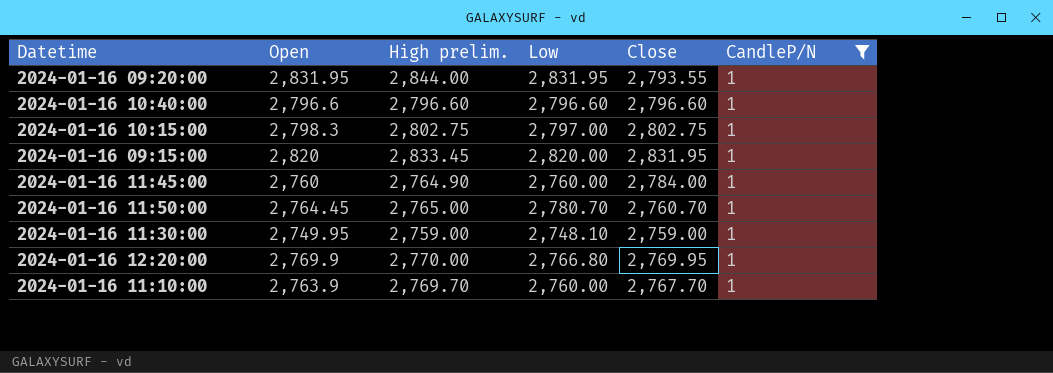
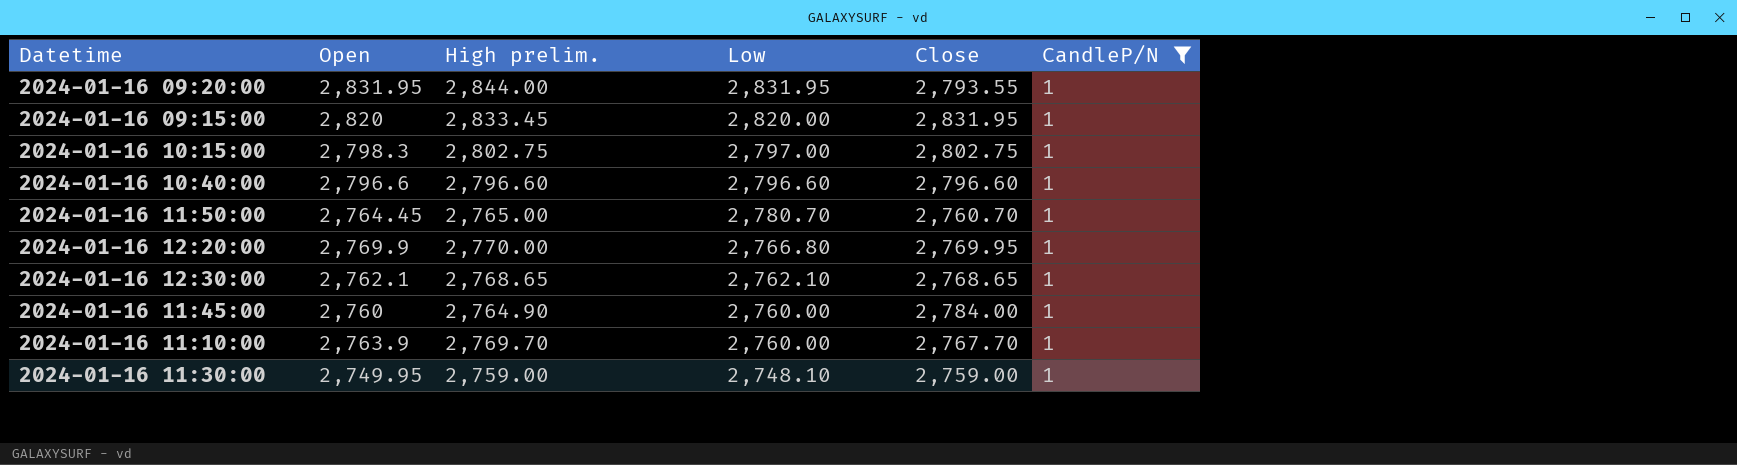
row order: none -> Low descending
row 2024-01-16 12:30:00: none -> 2,762.1 | 2,768.65 | 2,762.10 | 2,768.65 | 1

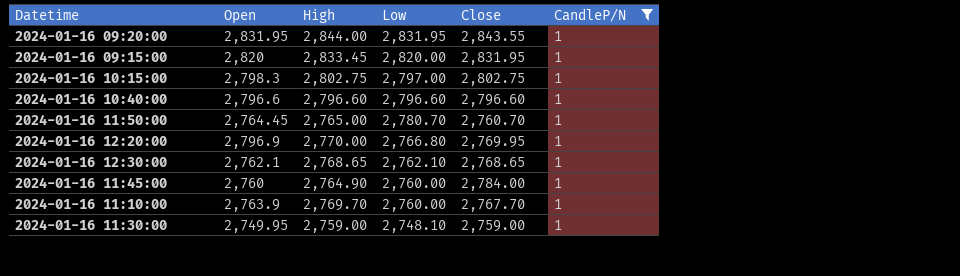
column name: High prelim. -> High
2024-01-16 09:20:00 | Close: 2,793.55 -> 2,843.55
2024-01-16 12:20:00 | Open: 2,769.9 -> 2,796.9

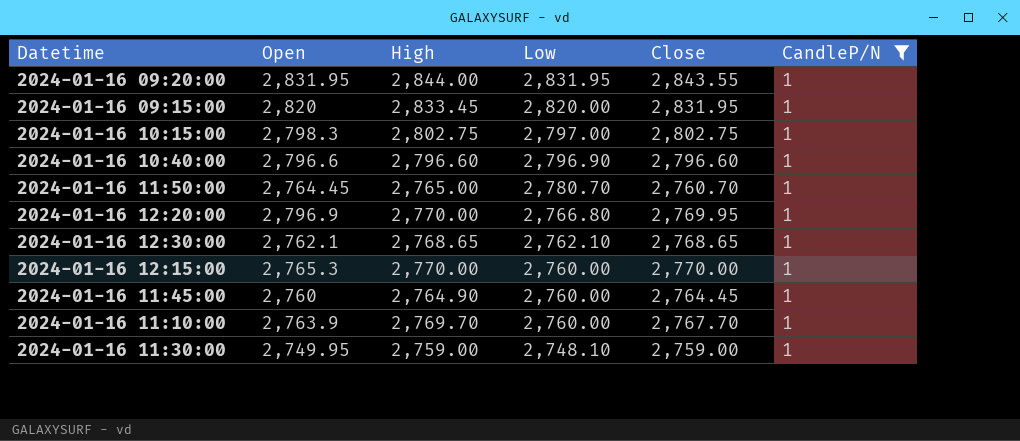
2024-01-16 10:40:00 | Low: 2,796.60 -> 2,796.90
row 2024-01-16 12:15:00: none -> 2,765.3 | 2,770.00 | 2,760.00 | 2,770.00 | 1
2024-01-16 11:45:00 | Close: 2,784.00 -> 2,764.45

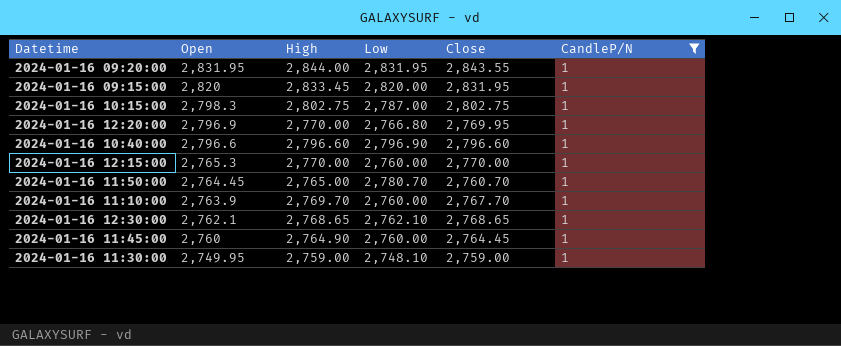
row order: Low descending -> Open descending
2024-01-16 10:15:00 | Low: 2,797.00 -> 2,787.00

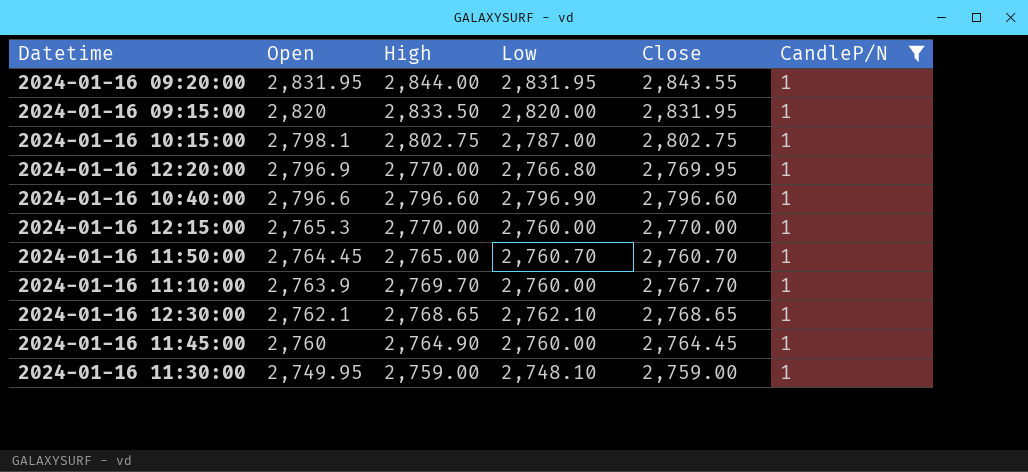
2024-01-16 09:15:00 | High: 2,833.45 -> 2,833.50
2024-01-16 10:15:00 | Open: 2,798.3 -> 2,798.1
2024-01-16 11:50:00 | Low: 2,780.70 -> 2,760.70

